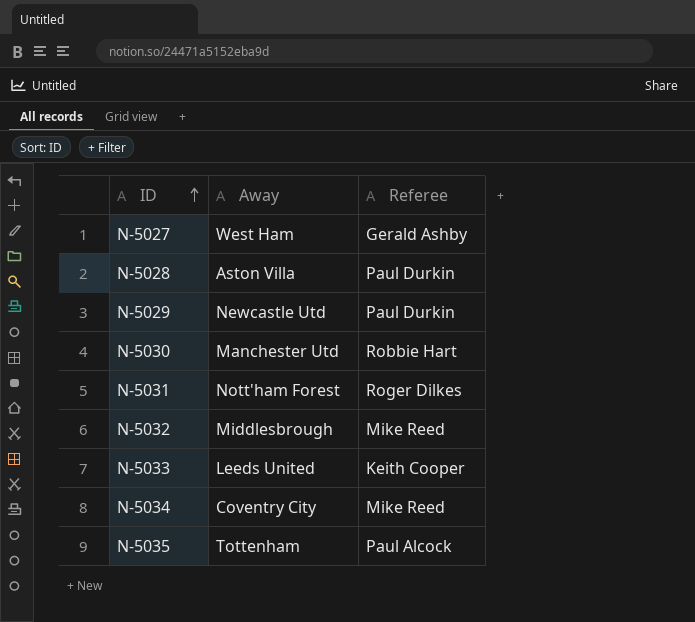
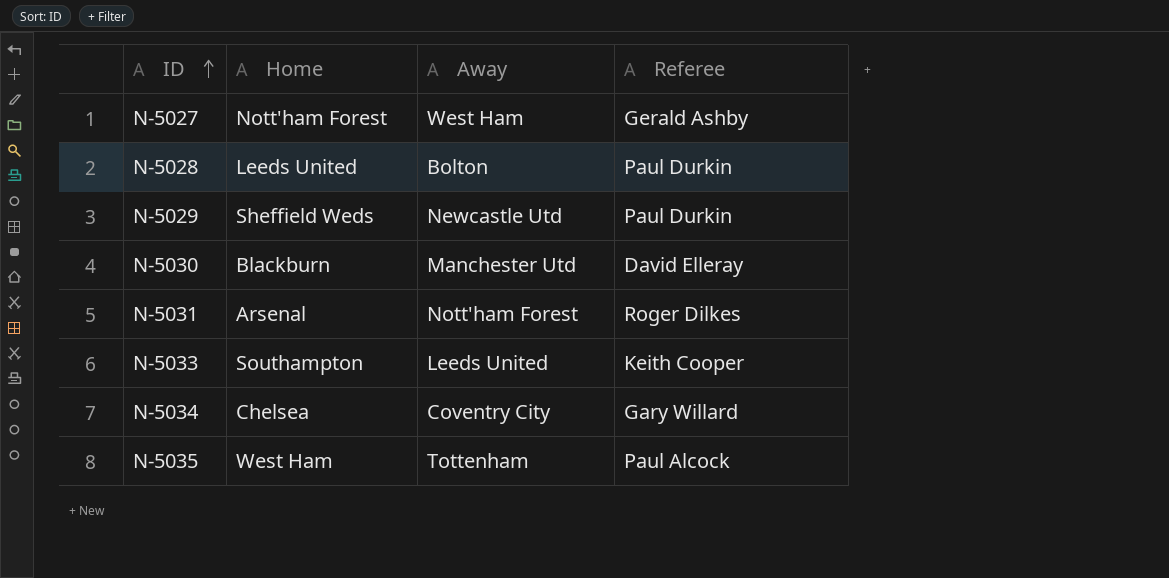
column Home | position: none -> 2
row N-5032: Middlesbrough | Mike Reed -> none
N-5028 | Away: Aston Villa -> Bolton
N-5030 | Referee: Robbie Hart -> David Elleray
N-5034 | Referee: Mike Reed -> Gary Willard

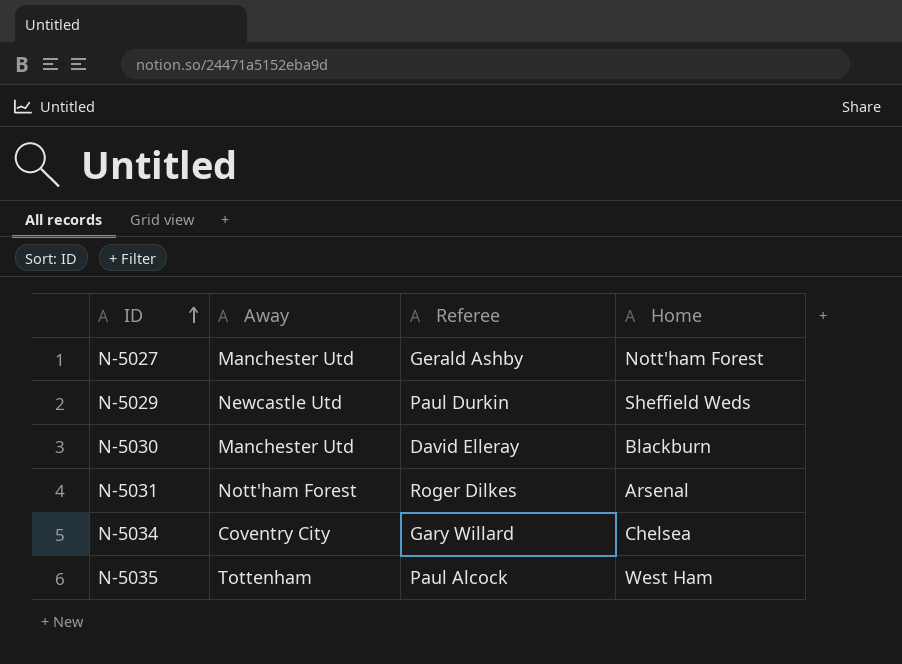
column Home | position: 2 -> 4
row N-5028: Leeds United | Bolton | Paul Durkin -> none
row N-5033: Southampton | Leeds United | Keith Cooper -> none
N-5027 | Away: West Ham -> Manchester Utd

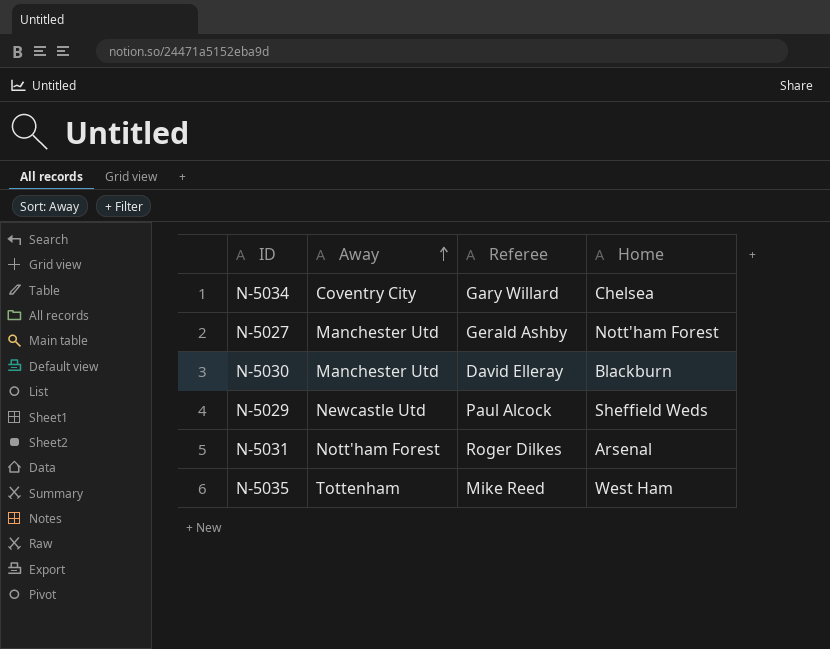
row order: ID ascending -> Away ascending
N-5029 | Referee: Paul Durkin -> Paul Alcock
N-5035 | Referee: Paul Alcock -> Mike Reed

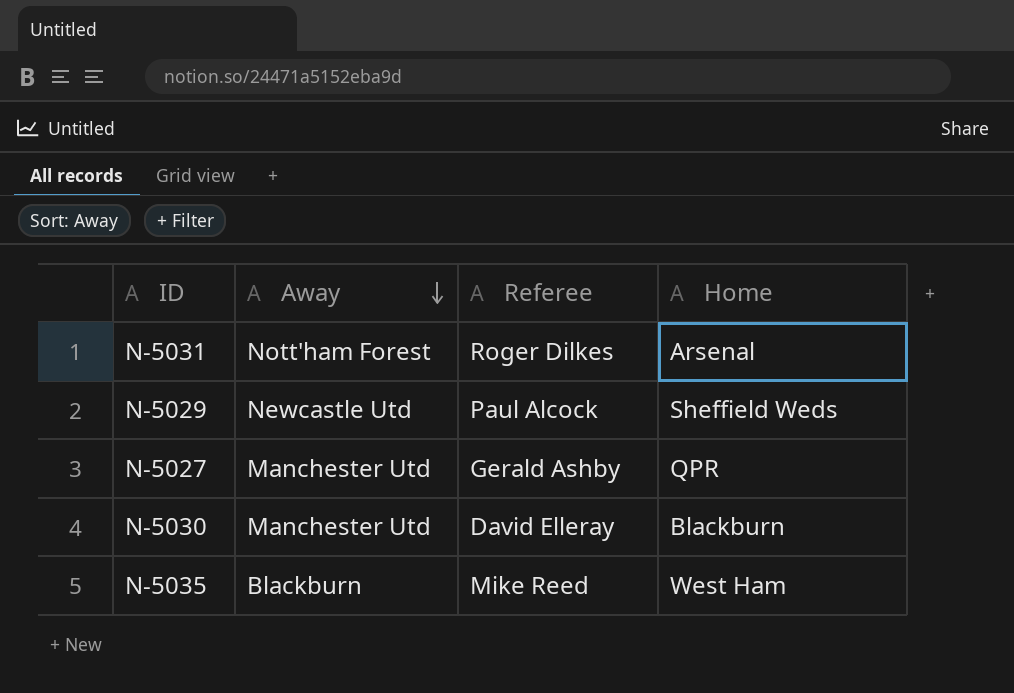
row order: Away ascending -> Away descending
row N-5034: Coventry City | Gary Willard | Chelsea -> none
N-5027 | Home: Nott'ham Forest -> QPR
N-5035 | Away: Tottenham -> Blackburn

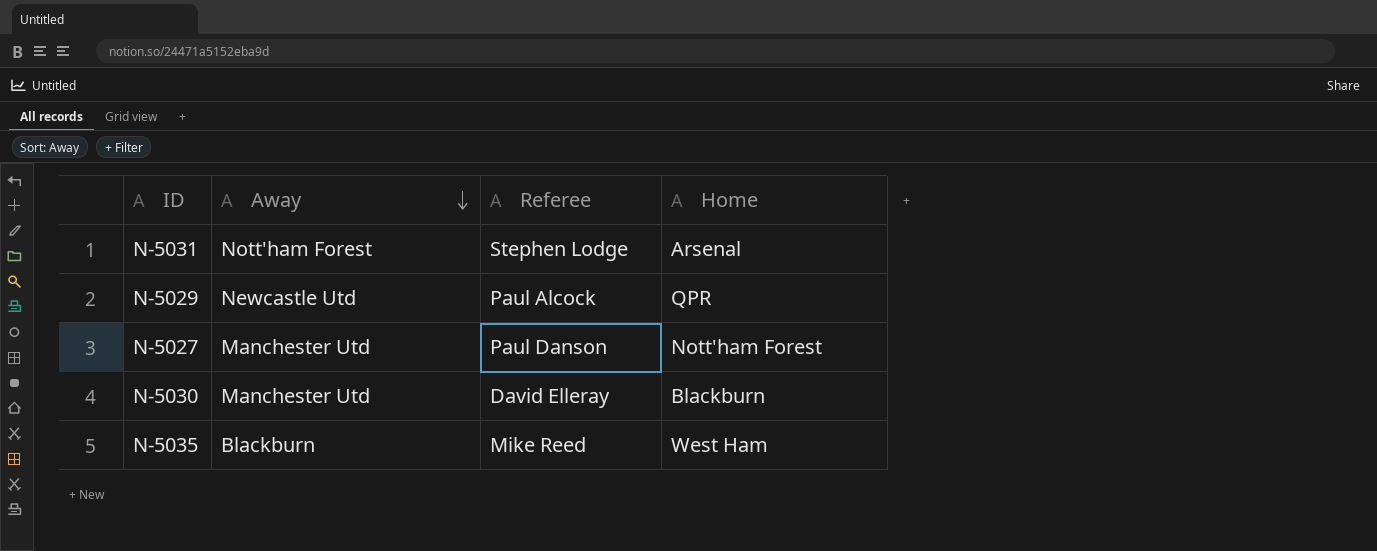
N-5031 | Referee: Roger Dilkes -> Stephen Lodge
N-5029 | Home: Sheffield Weds -> QPR
N-5027 | Referee: Gerald Ashby -> Paul Danson
N-5027 | Home: QPR -> Nott'ham Forest

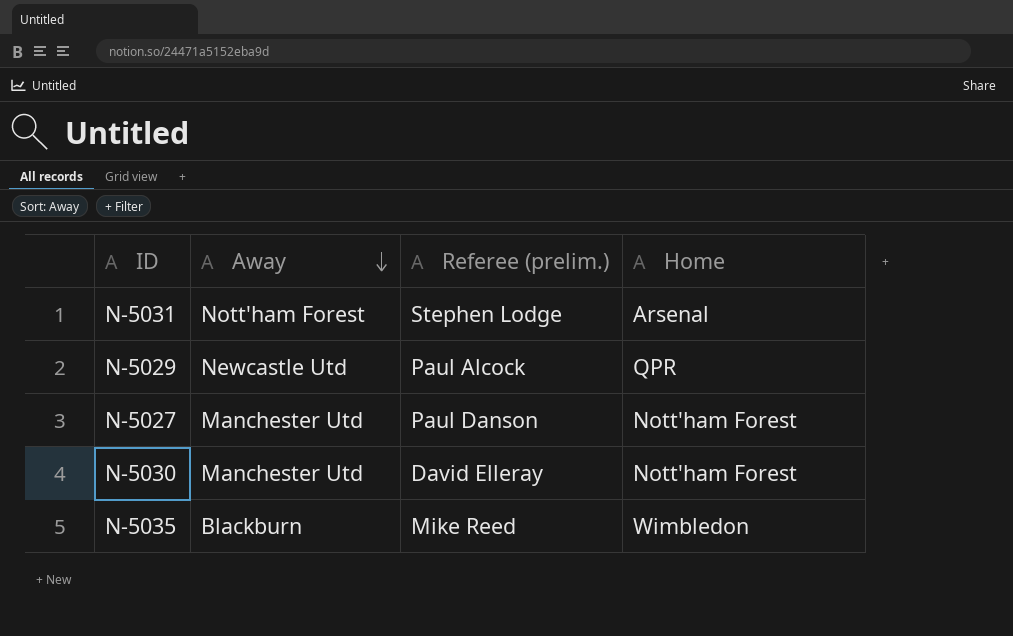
column name: Referee -> Referee (prelim.)
N-5030 | Home: Blackburn -> Nott'ham Forest
N-5035 | Home: West Ham -> Wimbledon

